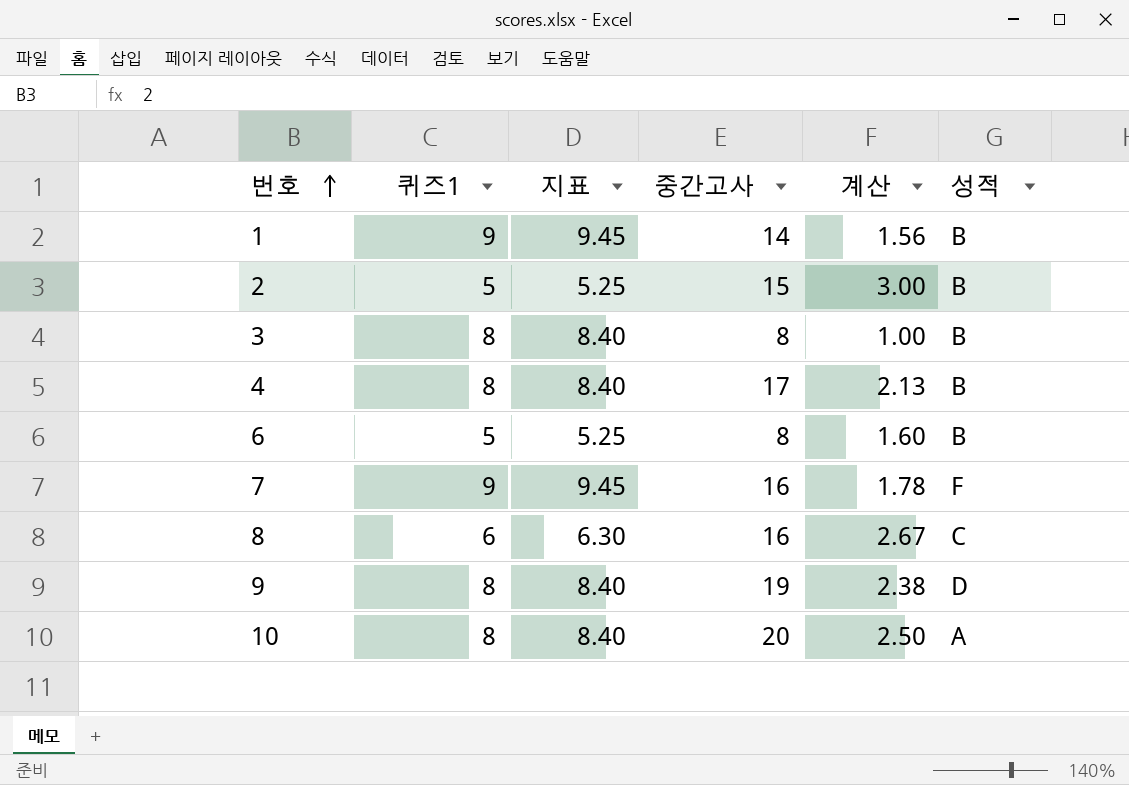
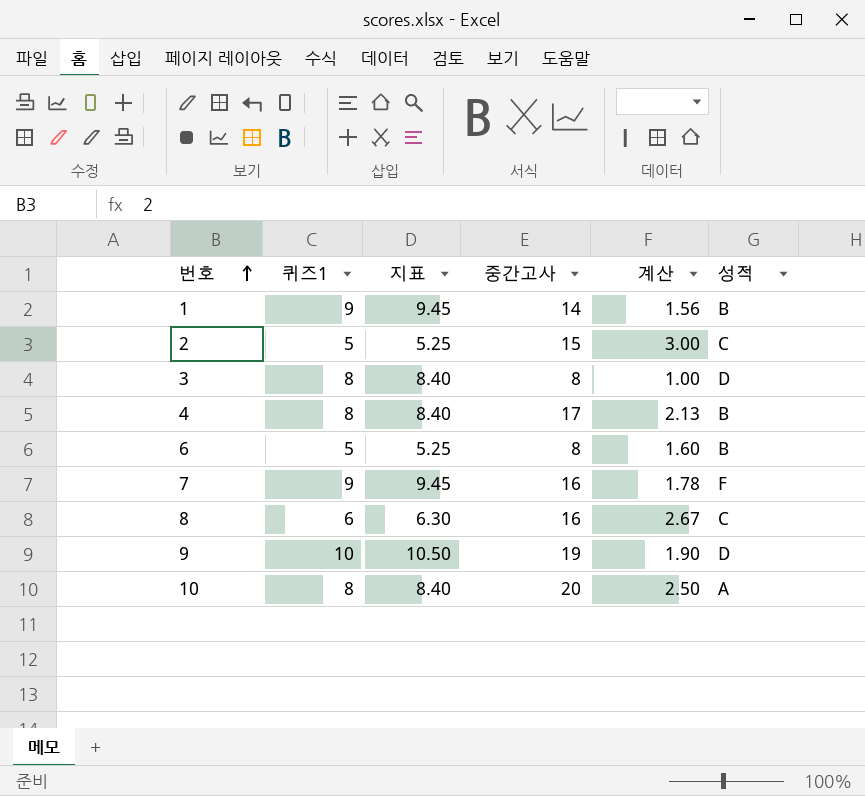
2 | 성적: B -> C
3 | 성적: B -> D
9 | 퀴즈1: 8 -> 10
9 | 지표: 8.40 -> 10.50
9 | 계산: 2.38 -> 1.90

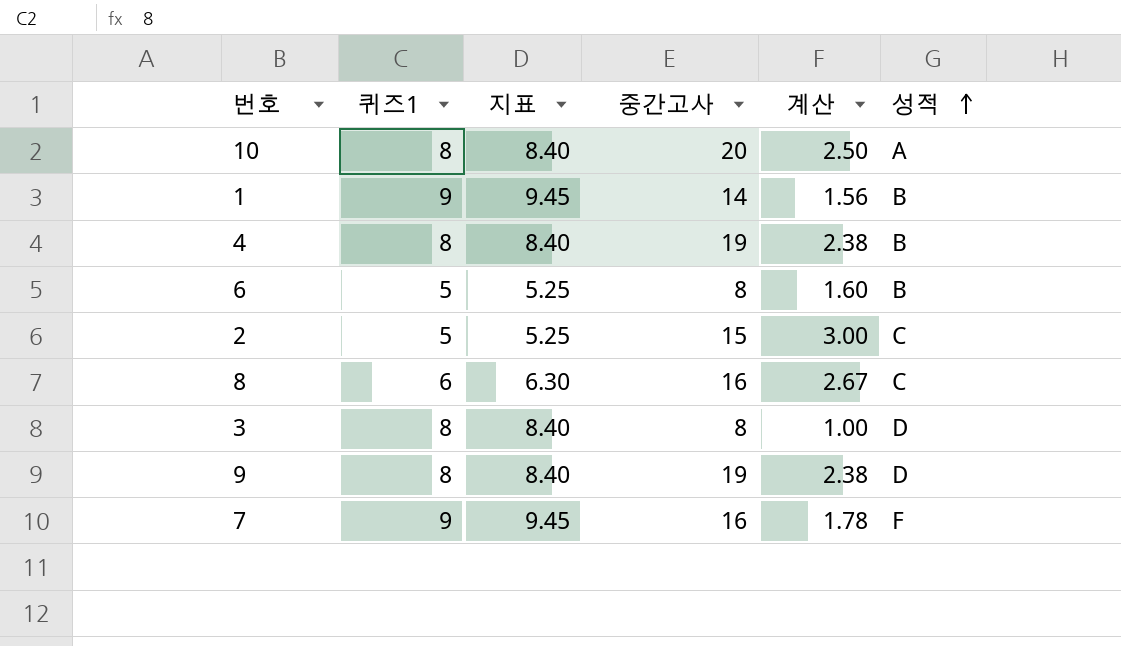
row order: 번호 ascending -> 성적 ascending
4 | 중간고사: 17 -> 19
4 | 계산: 2.13 -> 2.38
9 | 퀴즈1: 10 -> 8
9 | 지표: 10.50 -> 8.40
9 | 계산: 1.90 -> 2.38

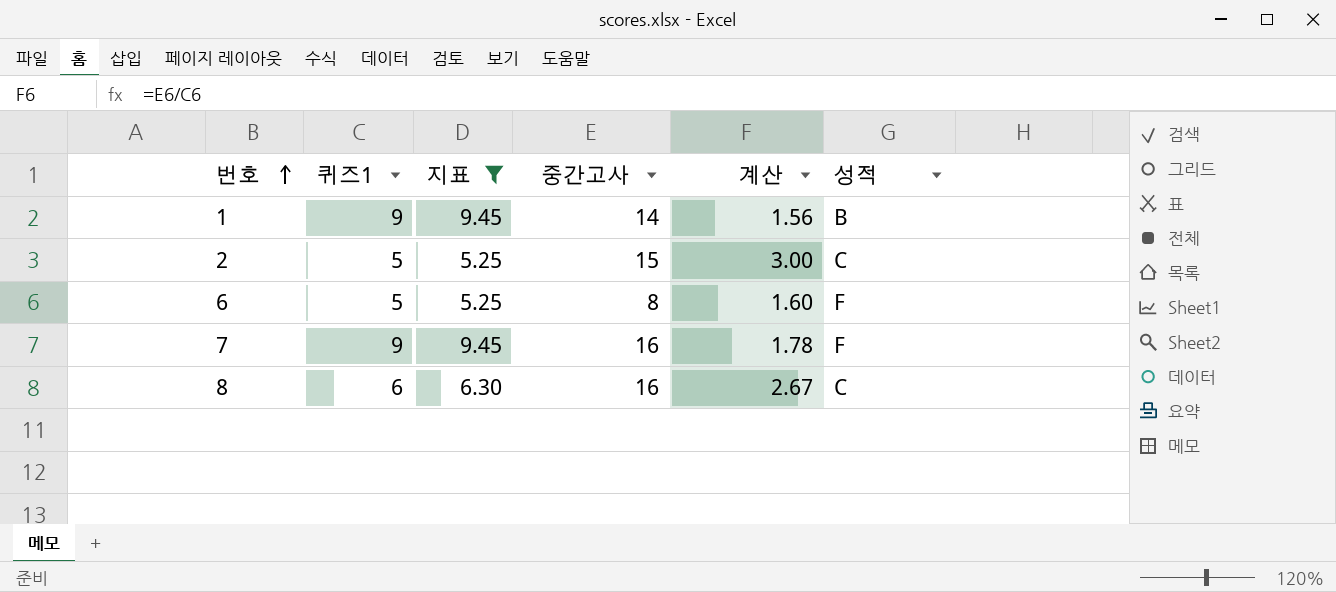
filter: none -> 지표 != 8.40
row order: 성적 ascending -> 번호 ascending
6 | 성적: B -> F

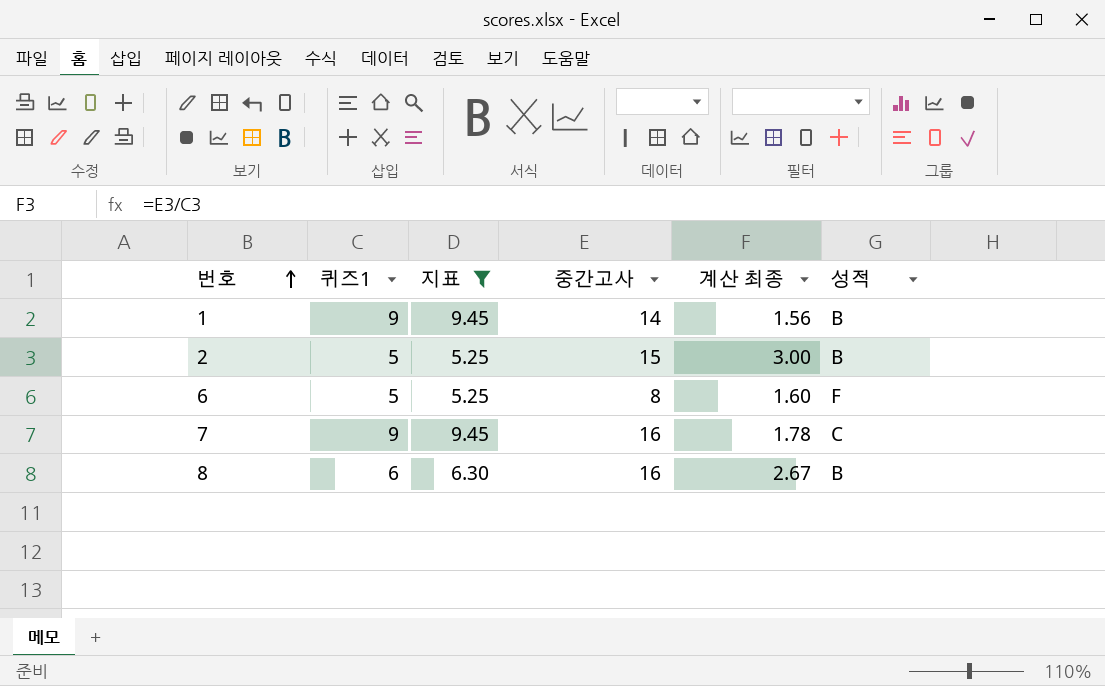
column name: 계산 -> 계산 최종
2 | 성적: C -> B
7 | 성적: F -> C
8 | 성적: C -> B

